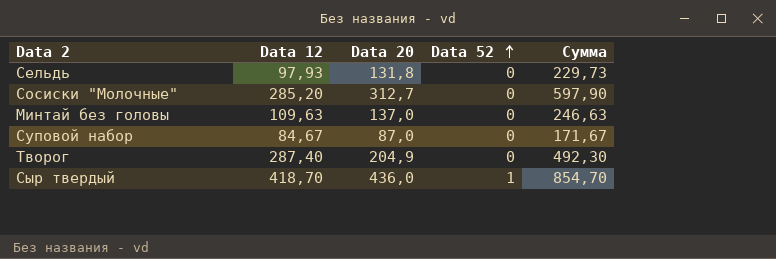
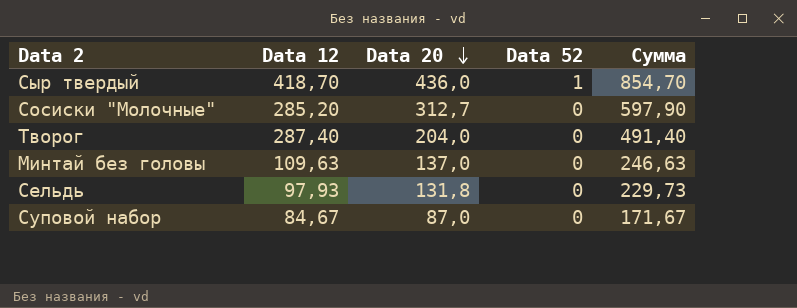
row order: Data 52 ascending -> Data 20 descending
Творог | Data 20: 204,9 -> 204,0
Творог | Сумма: 492,30 -> 491,40

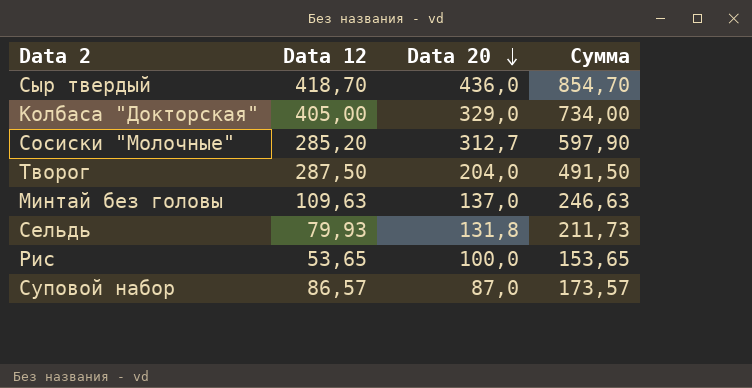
column Data 52 | position: 4 -> none
row Колбаса "Докторская": none -> 405,00 | 329,0 | 734,00
Творог | Data 12: 287,40 -> 287,50
Творог | Сумма: 491,40 -> 491,50
Сельдь | Data 12: 97,93 -> 79,93
Сельдь | Сумма: 229,73 -> 211,73
row Рис: none -> 53,65 | 100,0 | 153,65
Суповой набор | Data 12: 84,67 -> 86,57
Суповой набор | Сумма: 171,67 -> 173,57

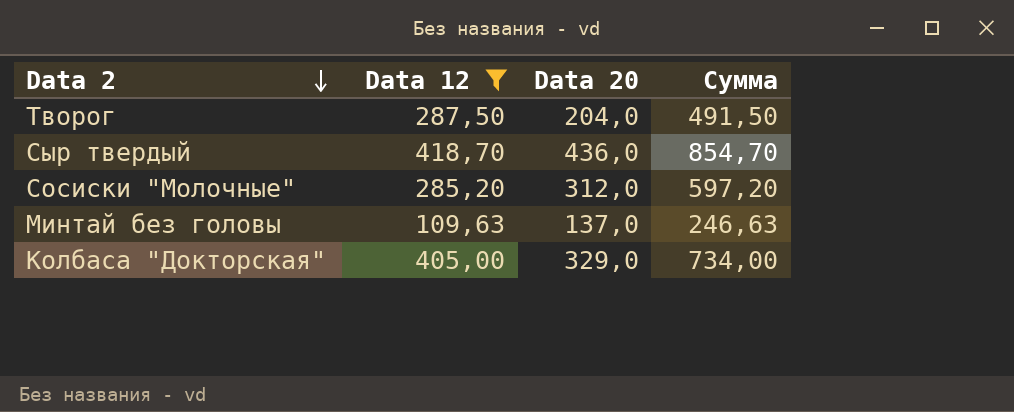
filter: none -> Data 12 >= 109,63
row order: Data 20 descending -> Data 2 descending
Сосиски "Молочные" | Data 20: 312,7 -> 312,0
Сосиски "Молочные" | Сумма: 597,90 -> 597,20

